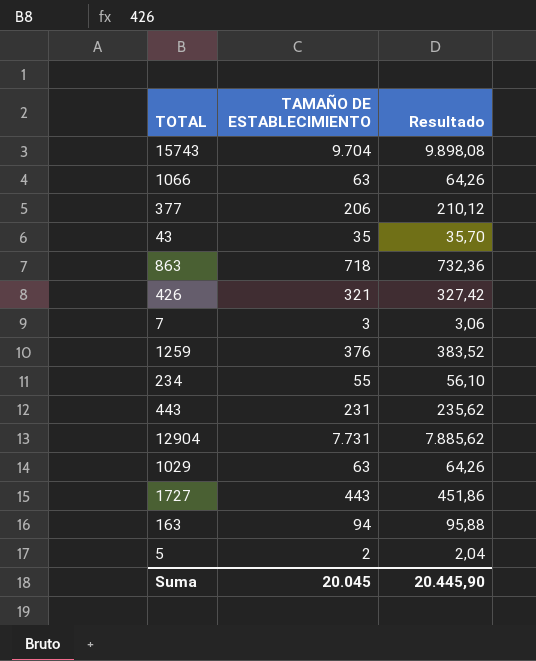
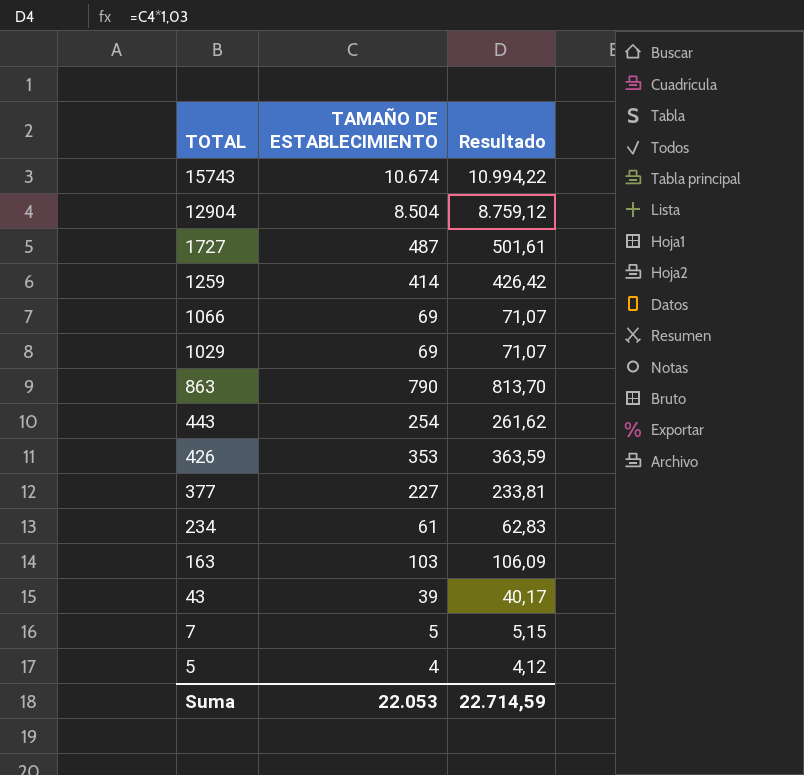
row order: none -> TOTAL descending
column Resultado | formula: [TAMAÑO DE ESTABLECIMIENTO] * 1,02 -> [TAMAÑO DE ESTABLECIMIENTO] * 1,03
15743 | TAMAÑO DE ESTABLECIMIENTO: 9.704 -> 10.674
12904 | TAMAÑO DE ESTABLECIMIENTO: 7.731 -> 8.504
1727 | TAMAÑO DE ESTABLECIMIENTO: 443 -> 487
1259 | TAMAÑO DE ESTABLECIMIENTO: 376 -> 414
1066 | TAMAÑO DE ESTABLECIMIENTO: 63 -> 69
1029 | TAMAÑO DE ESTABLECIMIENTO: 63 -> 69
863 | TAMAÑO DE ESTABLECIMIENTO: 718 -> 790
443 | TAMAÑO DE ESTABLECIMIENTO: 231 -> 254
426 | TAMAÑO DE ESTABLECIMIENTO: 321 -> 353
377 | TAMAÑO DE ESTABLECIMIENTO: 206 -> 227
234 | TAMAÑO DE ESTABLECIMIENTO: 55 -> 61
163 | TAMAÑO DE ESTABLECIMIENTO: 94 -> 103
43 | TAMAÑO DE ESTABLECIMIENTO: 35 -> 39
7 | TAMAÑO DE ESTABLECIMIENTO: 3 -> 5
5 | TAMAÑO DE ESTABLECIMIENTO: 2 -> 4
Suma | TAMAÑO DE ESTABLECIMIENTO: 20.045 -> 22.053
Suma | Resultado: 20.445,90 -> 22.714,59

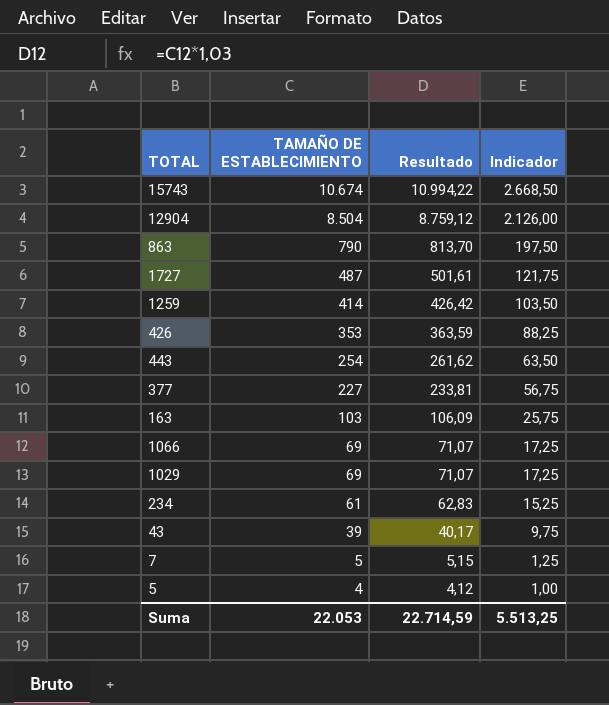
row order: TOTAL descending -> TAMAÑO DE ESTABLECIMIENTO descending
column Indicador | formula: none -> [TAMAÑO DE ESTABLECIMIENTO] * 0,25

